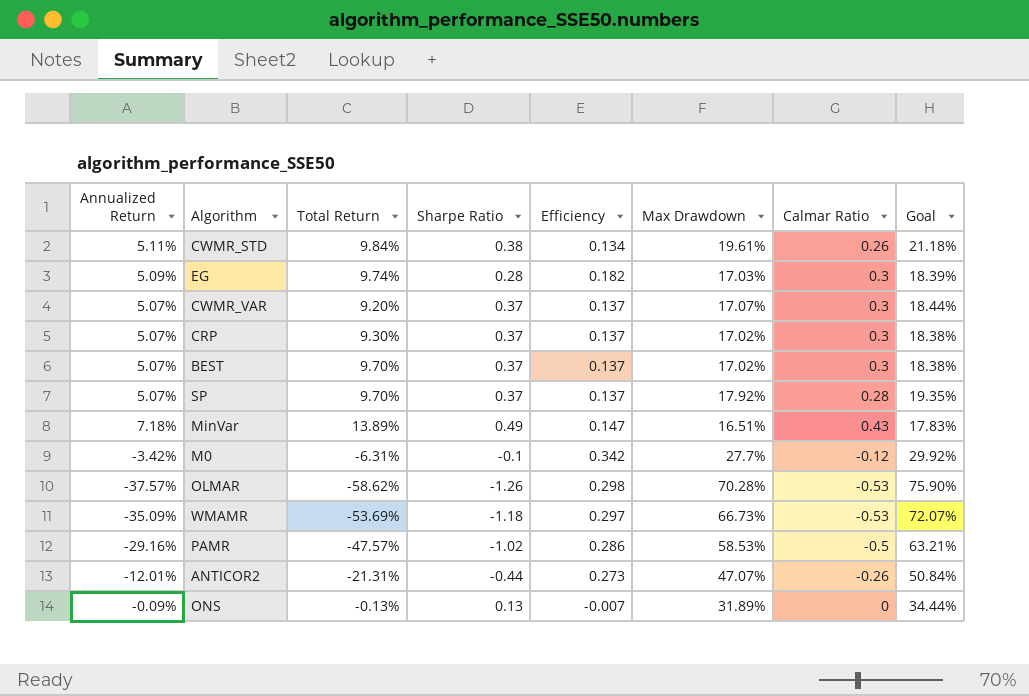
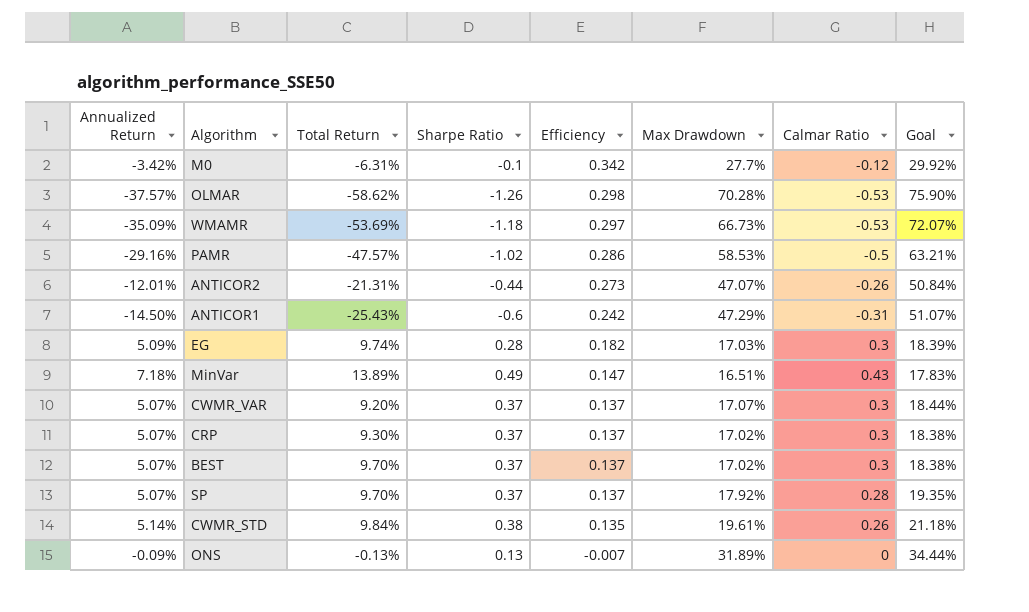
row order: none -> Efficiency descending
row ANTICOR1: none -> -14.50% | -25.43% | -0.6 | 0.242 | 47.29% | -0.31 | 51.07%
CWMR_STD | Annualized Return: 5.11% -> 5.14%
CWMR_STD | Efficiency: 0.134 -> 0.135

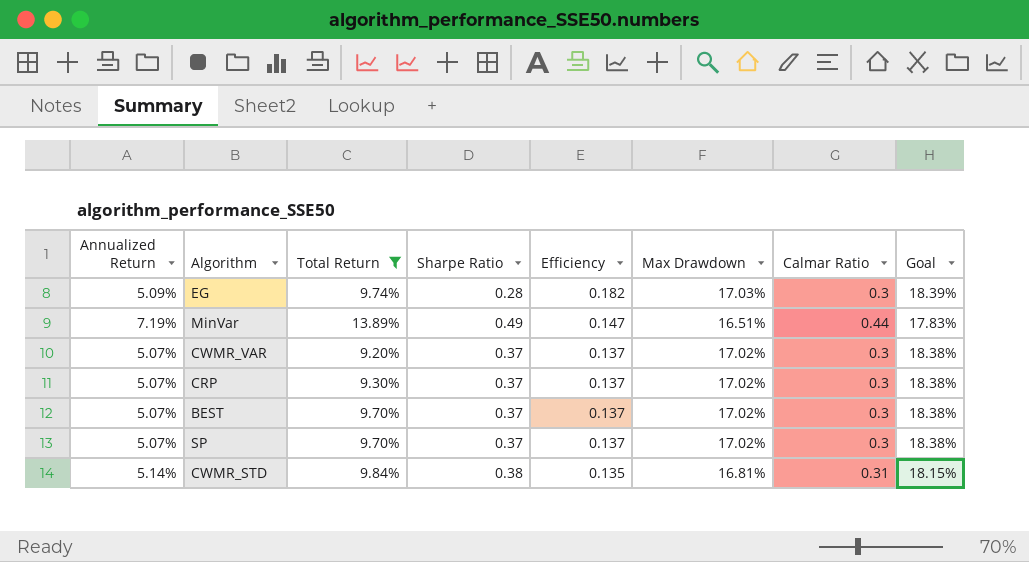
filter: none -> Total Return >= 9.20%
MinVar | Annualized Return: 7.18% -> 7.19%
MinVar | Calmar Ratio: 0.43 -> 0.44
CWMR_VAR | Max Drawdown: 17.07% -> 17.02%
CWMR_VAR | Goal: 18.44% -> 18.38%
SP | Max Drawdown: 17.92% -> 17.02%
SP | Calmar Ratio: 0.28 -> 0.3
SP | Goal: 19.35% -> 18.38%
CWMR_STD | Max Drawdown: 19.61% -> 16.81%
CWMR_STD | Calmar Ratio: 0.26 -> 0.31
CWMR_STD | Goal: 21.18% -> 18.15%

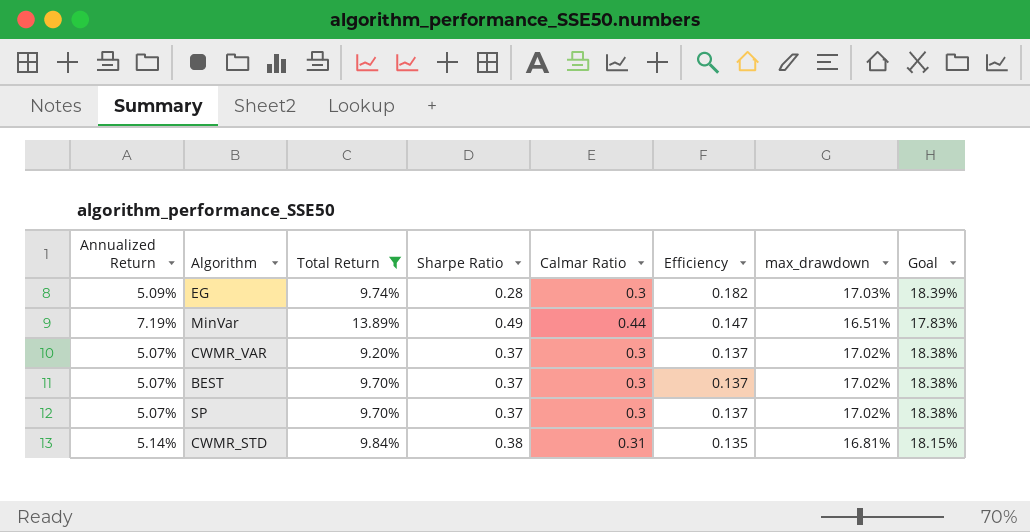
column Calmar Ratio | position: 7 -> 5
column name: Max Drawdown -> max_drawdown
row CRP: 5.07% | 9.30% | 0.37 | 0.137 | 17.02% | 0.3 | 18.38% -> none

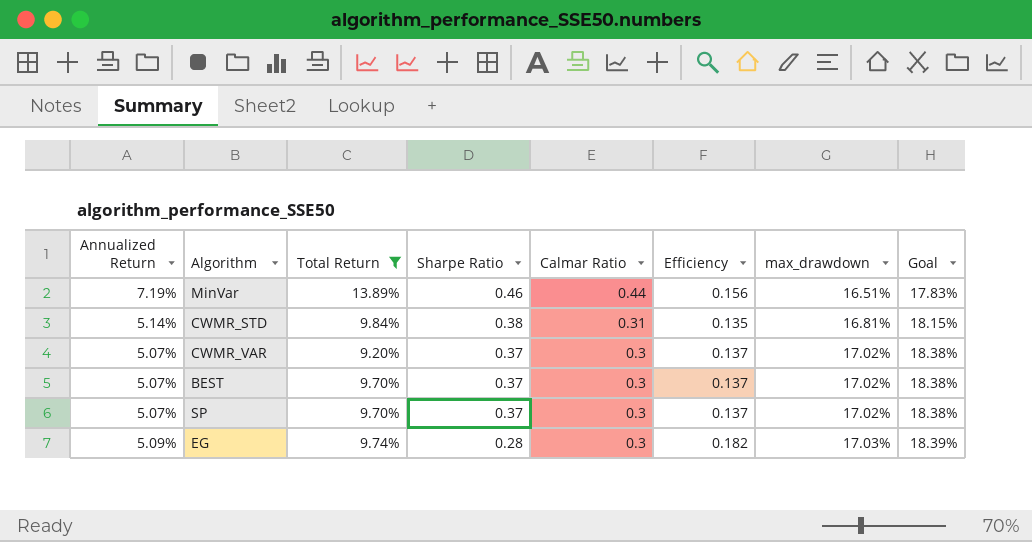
row order: Efficiency descending -> Sharpe Ratio descending
MinVar | Sharpe Ratio: 0.49 -> 0.46
MinVar | Efficiency: 0.147 -> 0.156

